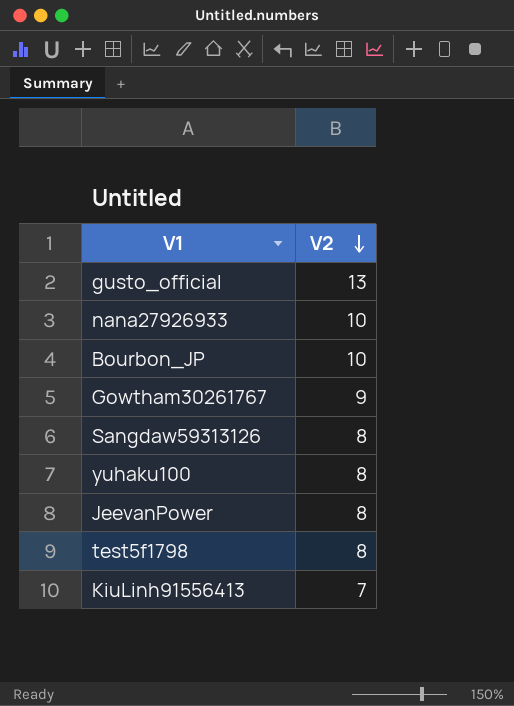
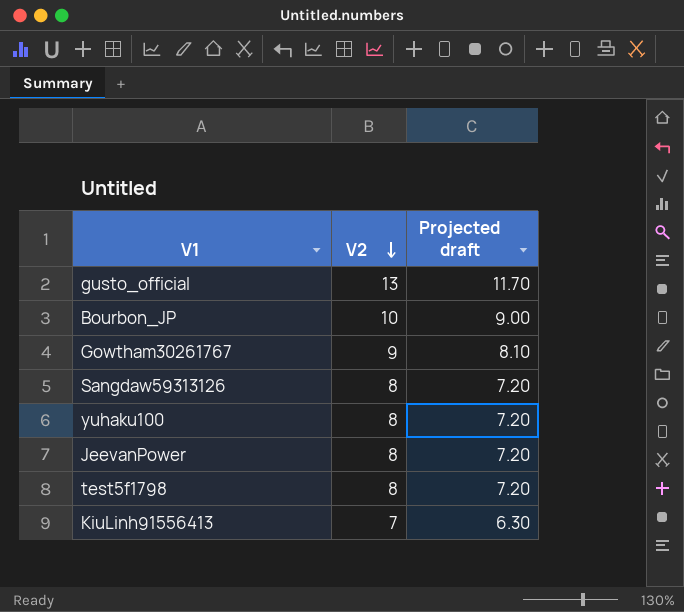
column Projected draft | formula: none -> [V2] * 0.9
row nana27926933: 10 -> none

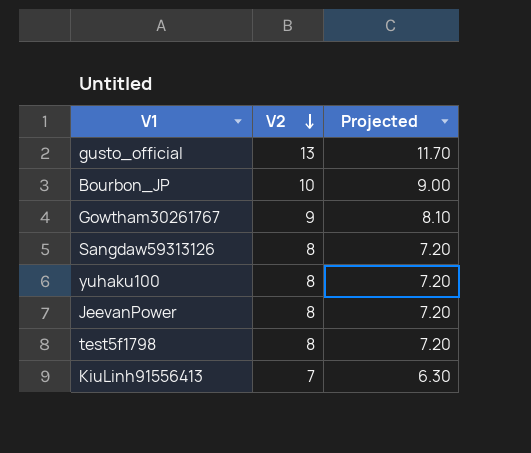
column name: Projected draft -> Projected

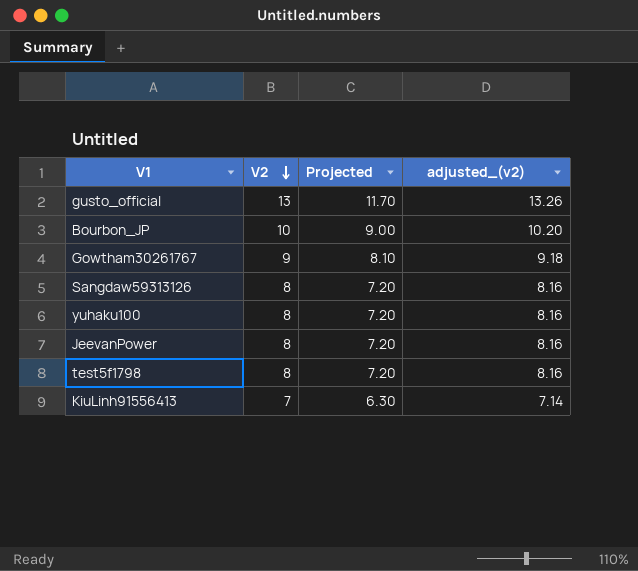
column adjusted_(v2) | formula: none -> [V2] * 1.02

